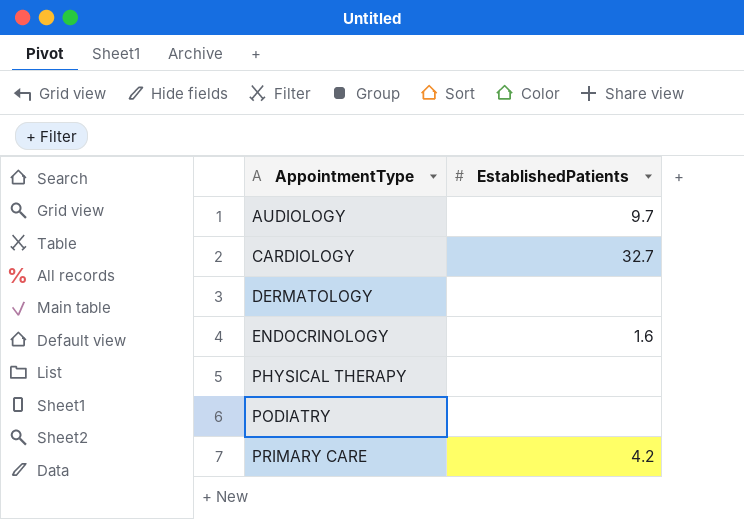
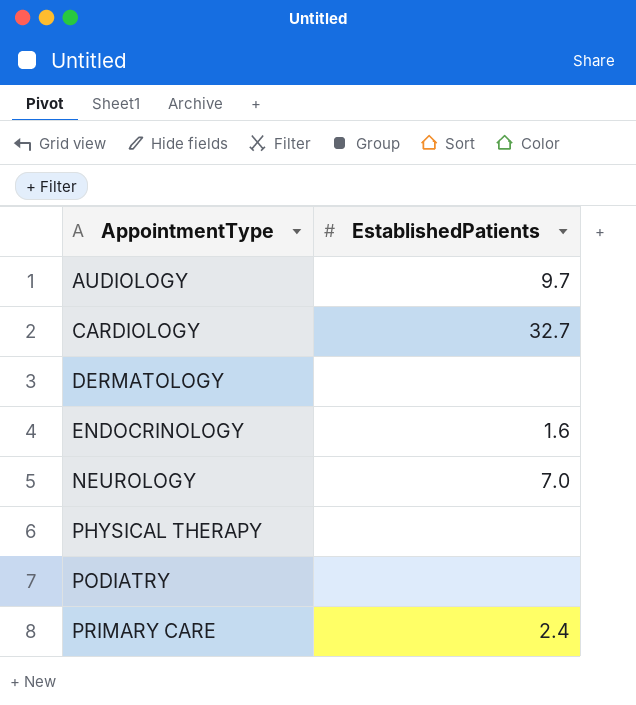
row NEUROLOGY: none -> 7.0
PRIMARY CARE | EstablishedPatients: 4.2 -> 2.4

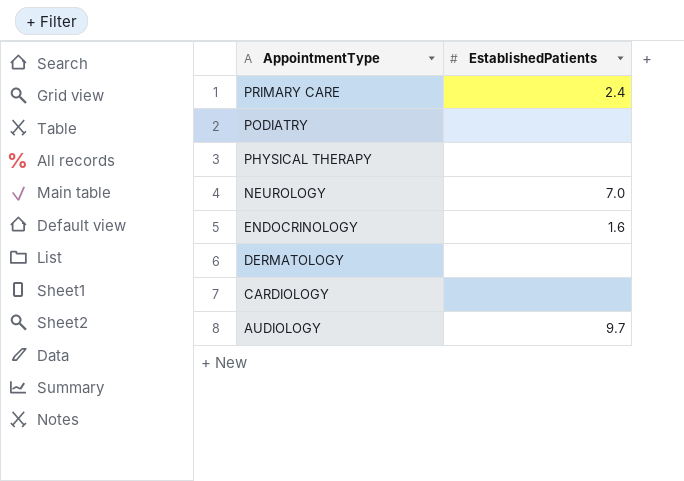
row order: AppointmentType ascending -> AppointmentType descending
CARDIOLOGY | EstablishedPatients: 32.7 -> none

